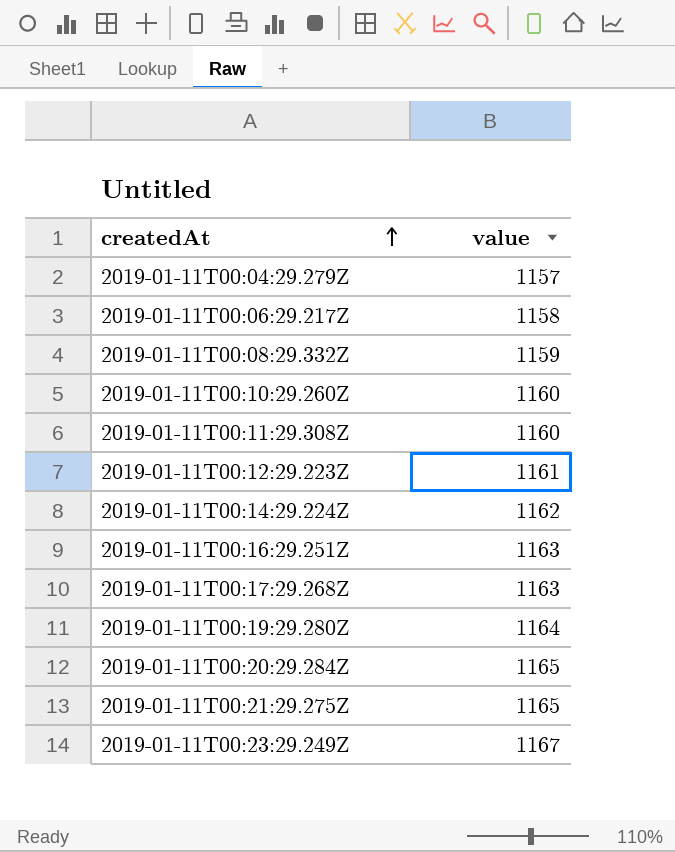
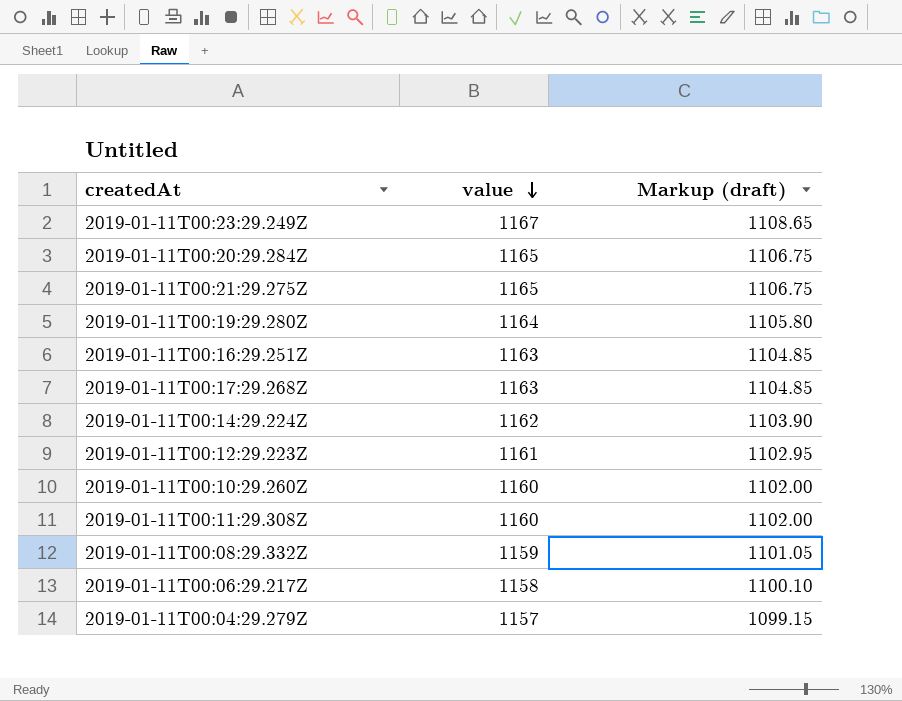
row order: createdAt ascending -> value descending
column Markup (draft) | formula: none -> [value] * 0.95

